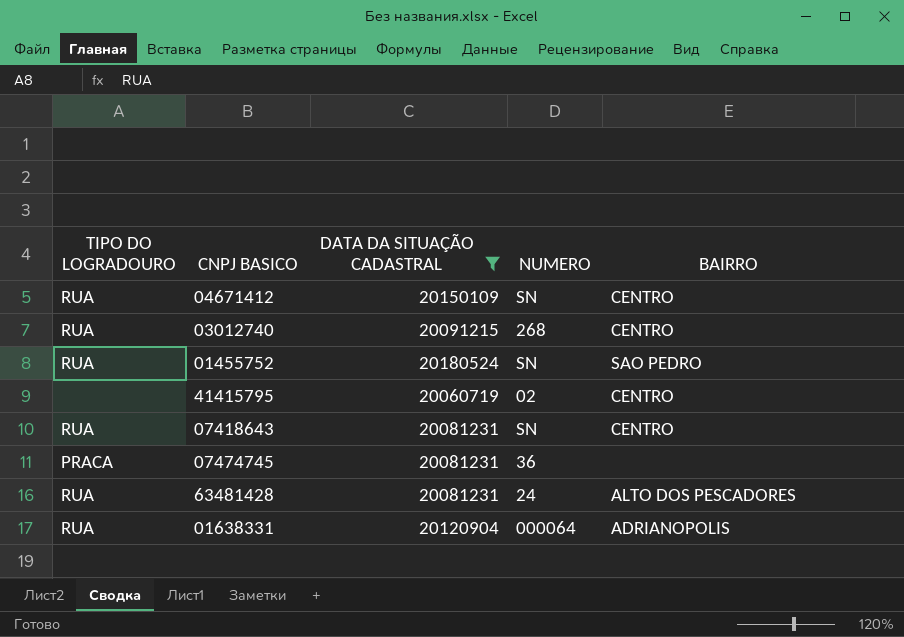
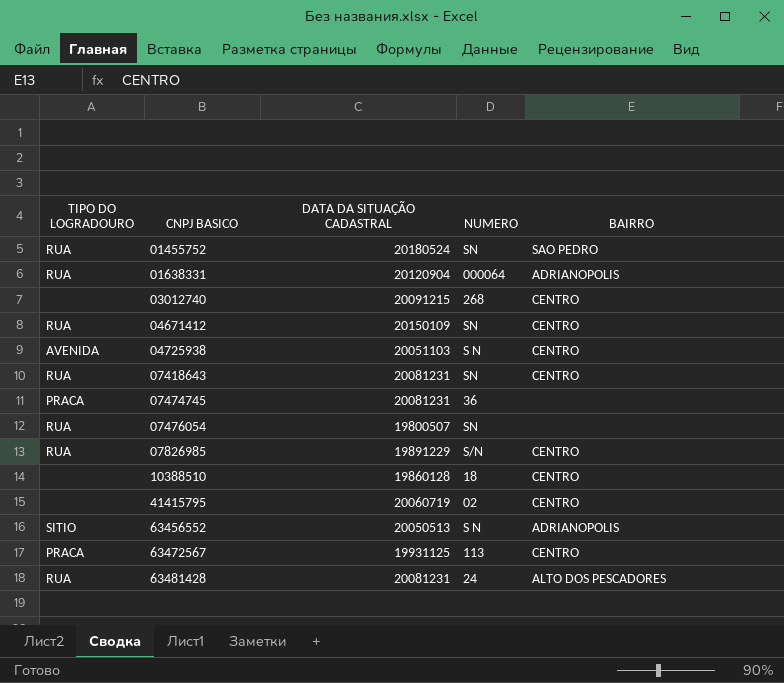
filter: DATA DA SITUAÇÃO CADASTRAL >= 20060719 -> none
row order: none -> CNPJ BASICO ascending
03012740 | TIPO DO LOGRADOURO: RUA -> none

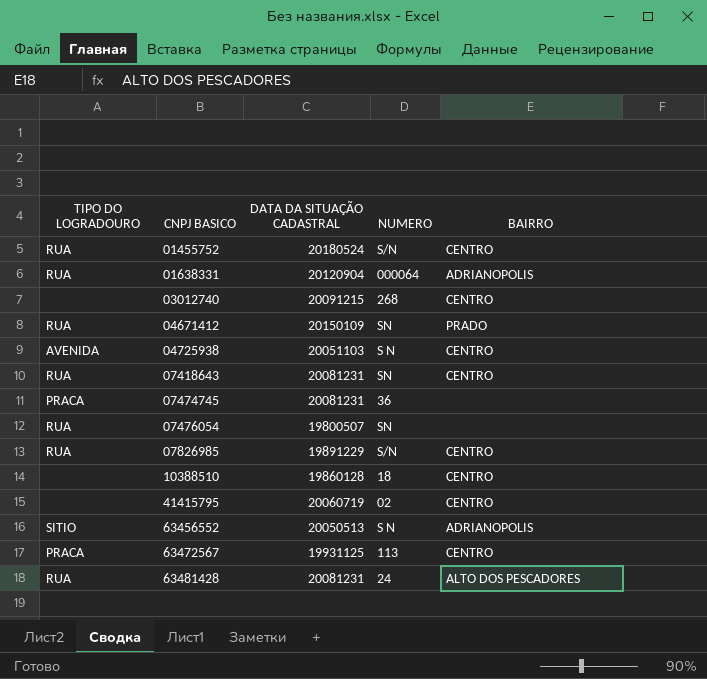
01455752 | NUMERO: SN -> S/N
01455752 | BAIRRO: SAO PEDRO -> CENTRO
04671412 | BAIRRO: CENTRO -> PRADO

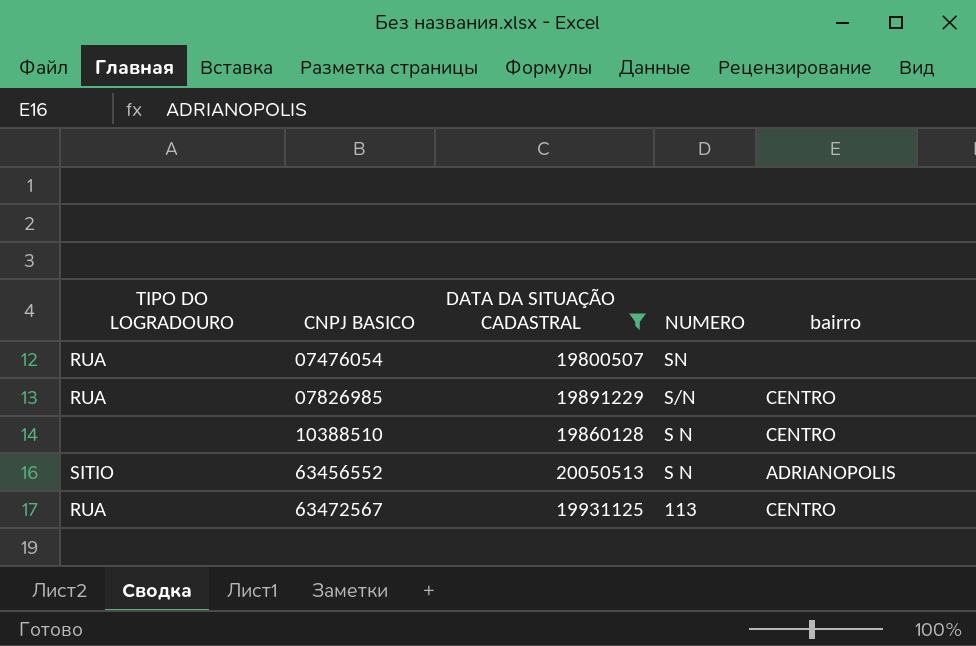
filter: none -> DATA DA SITUAÇÃO CADASTRAL <= 20050513
column name: BAIRRO -> bairro
10388510 | NUMERO: 18 -> S N
63472567 | TIPO DO LOGRADOURO: PRACA -> RUA

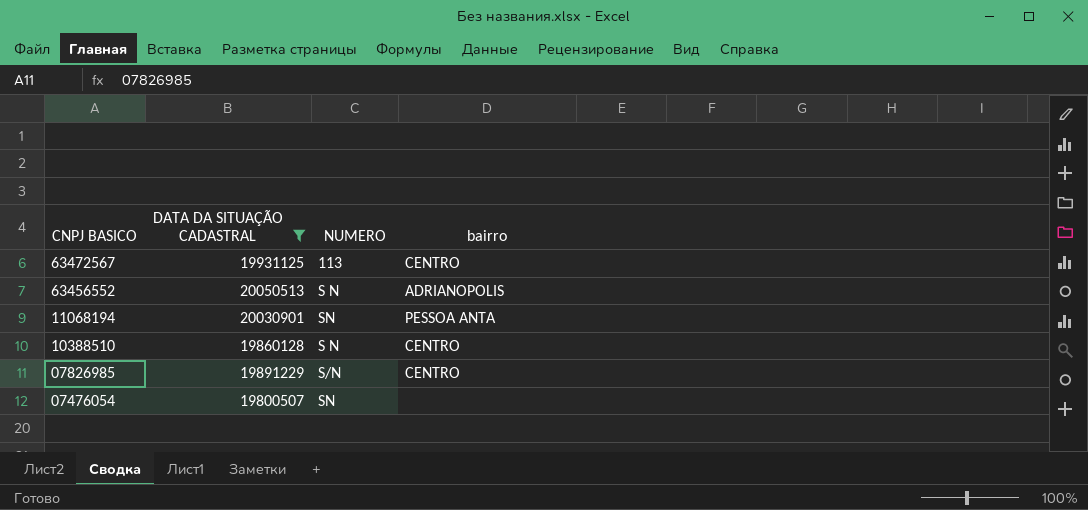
row order: CNPJ BASICO ascending -> CNPJ BASICO descending
column TIPO DO LOGRADOURO | position: 1 -> none
row 11068194: none -> 20030901 | SN | PESSOA ANTA

